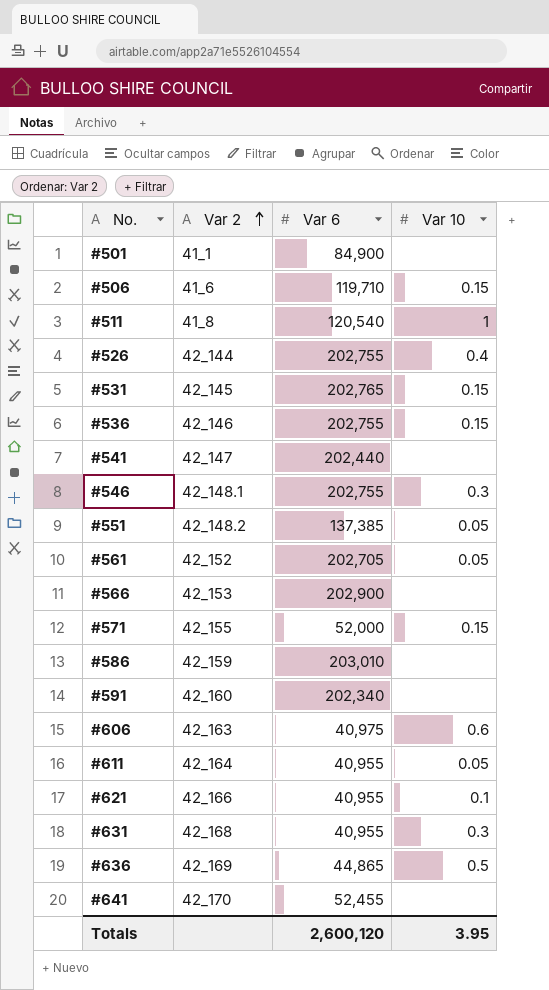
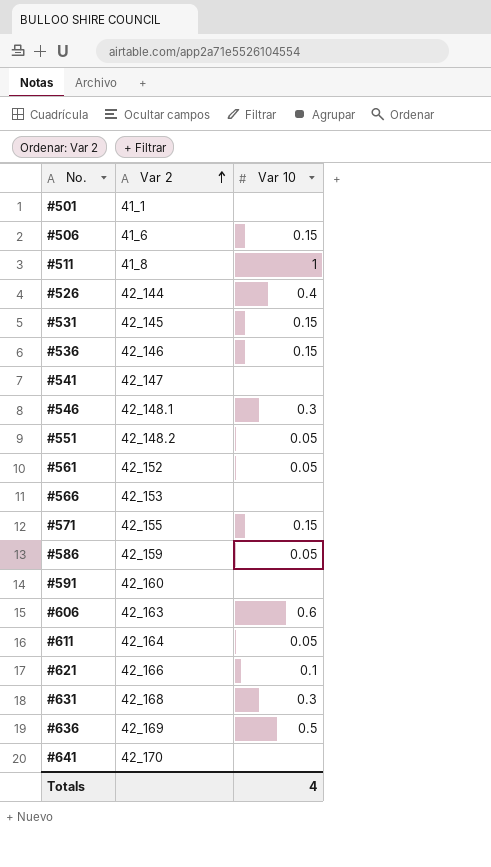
column Var 6 | position: 3 -> none
#586 | Var 10: none -> 0.05
Totals | Var 10: 3.95 -> 4

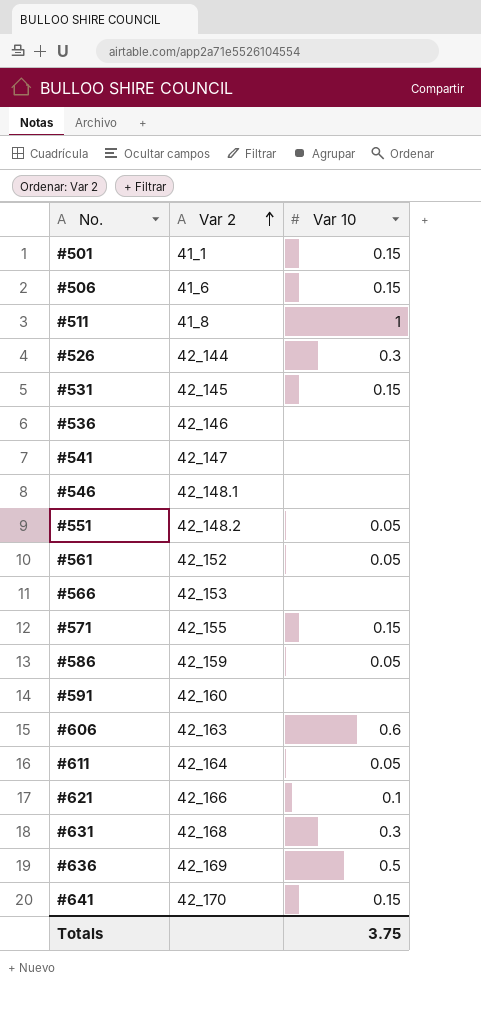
#501 | Var 10: none -> 0.15
#526 | Var 10: 0.4 -> 0.3
#536 | Var 10: 0.15 -> none
#546 | Var 10: 0.3 -> none
#641 | Var 10: none -> 0.15
Totals | Var 10: 4 -> 3.75

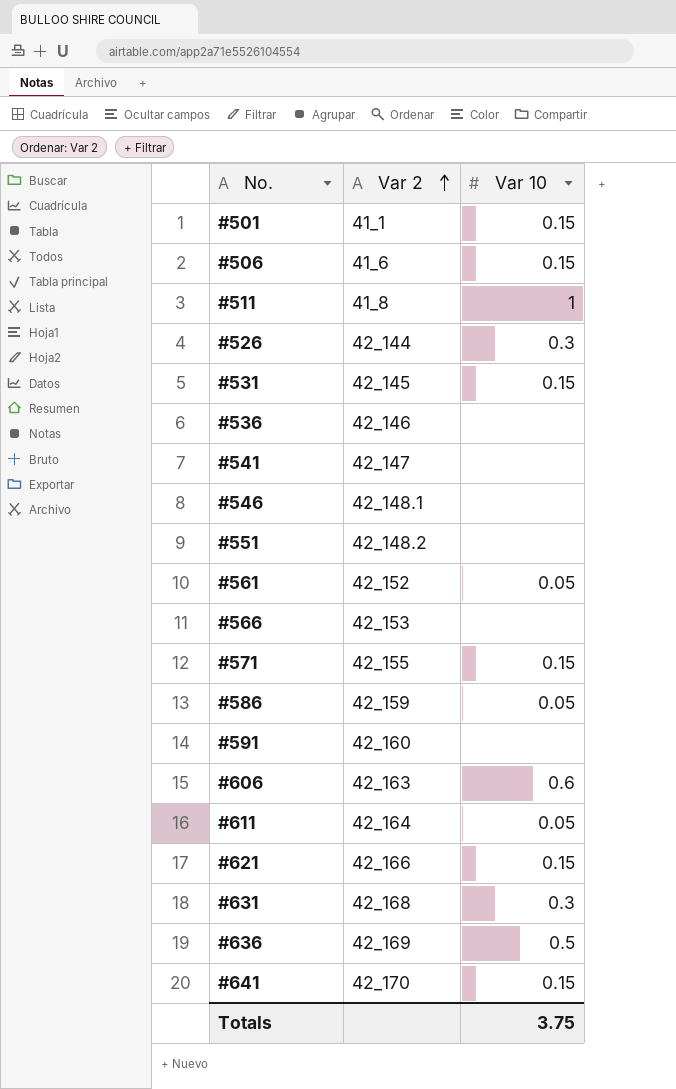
#551 | Var 10: 0.05 -> none
#621 | Var 10: 0.1 -> 0.15

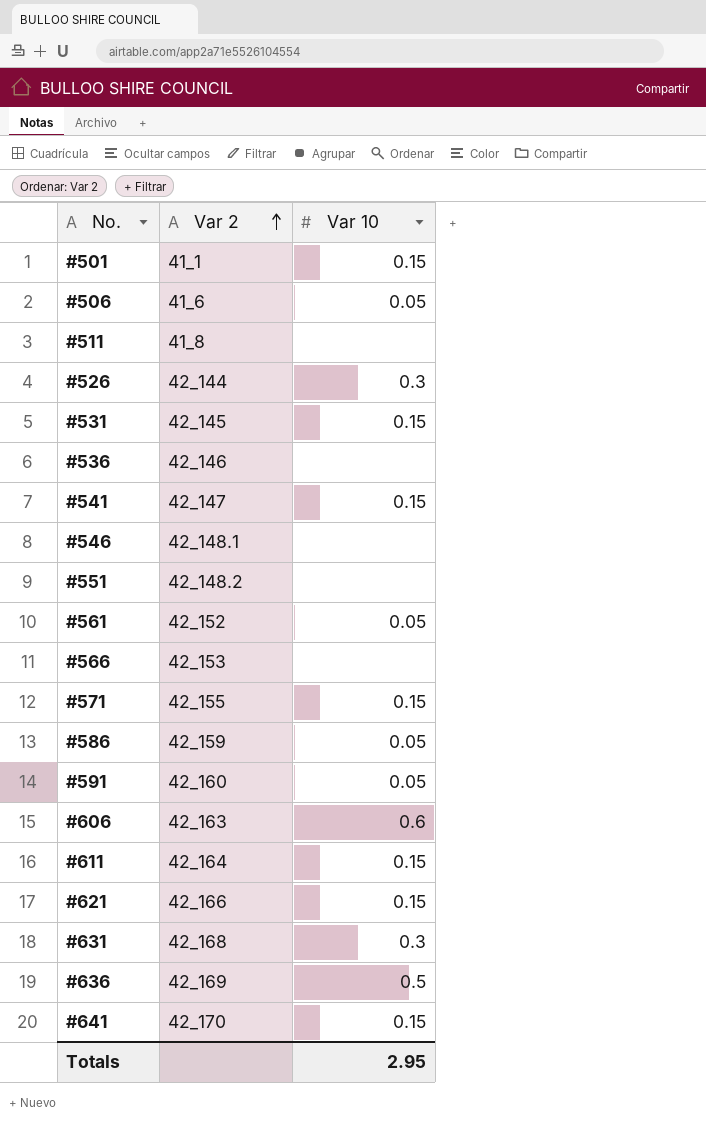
#506 | Var 10: 0.15 -> 0.05
#511 | Var 10: 1 -> none
#541 | Var 10: none -> 0.15
#591 | Var 10: none -> 0.05
#611 | Var 10: 0.05 -> 0.15
Totals | Var 10: 3.75 -> 2.95

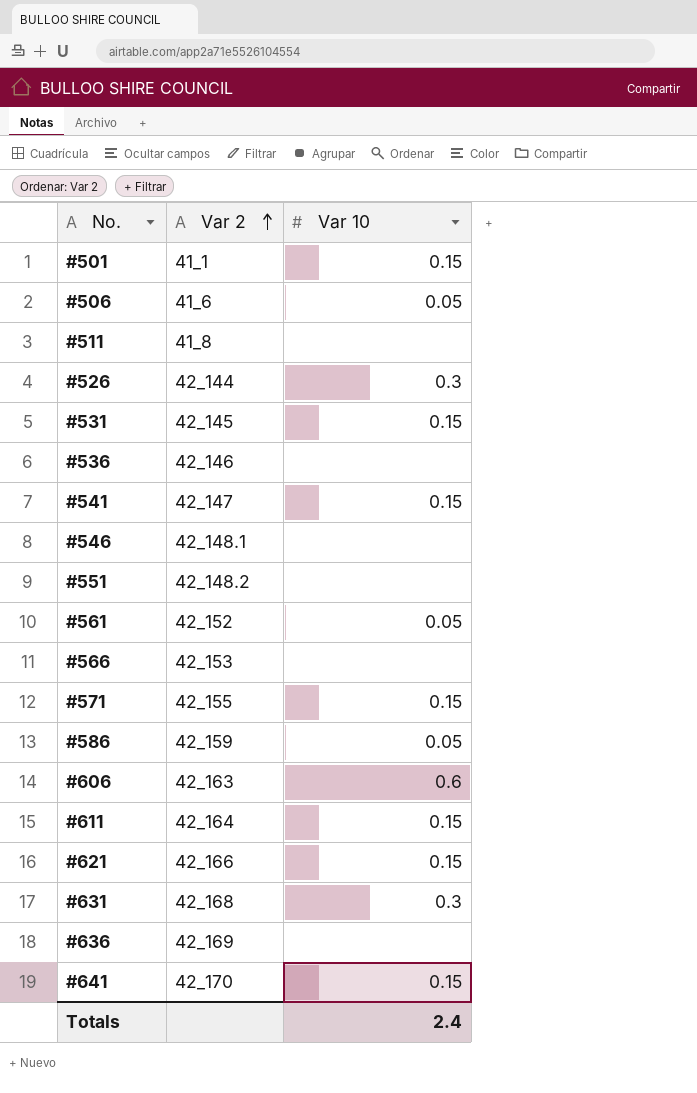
row #591: 42_160 | 0.05 -> none
#636 | Var 10: 0.5 -> none
Totals | Var 10: 2.95 -> 2.4

